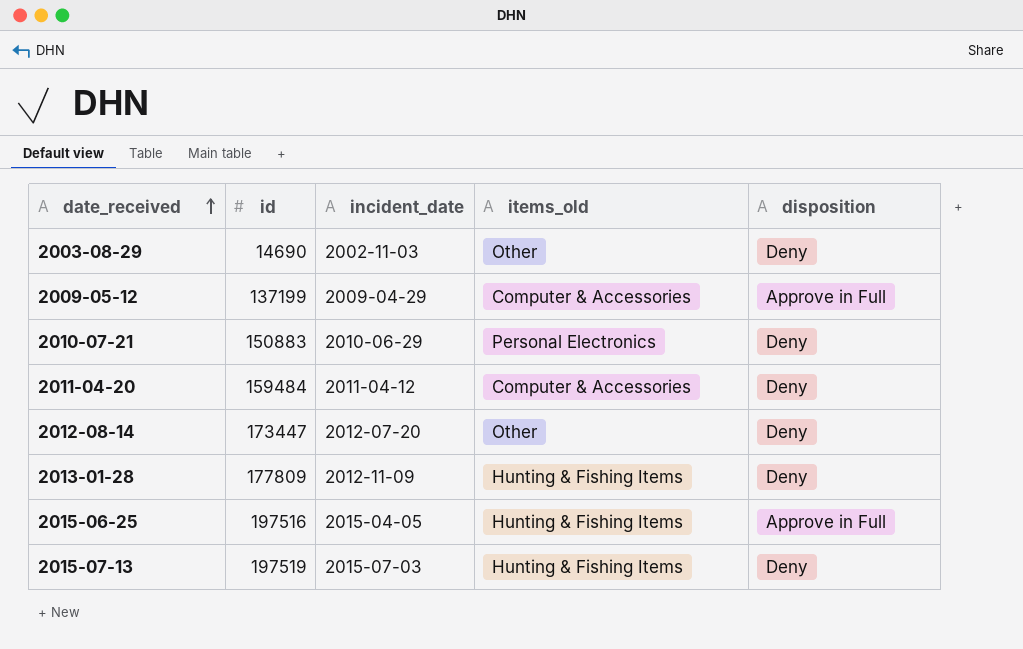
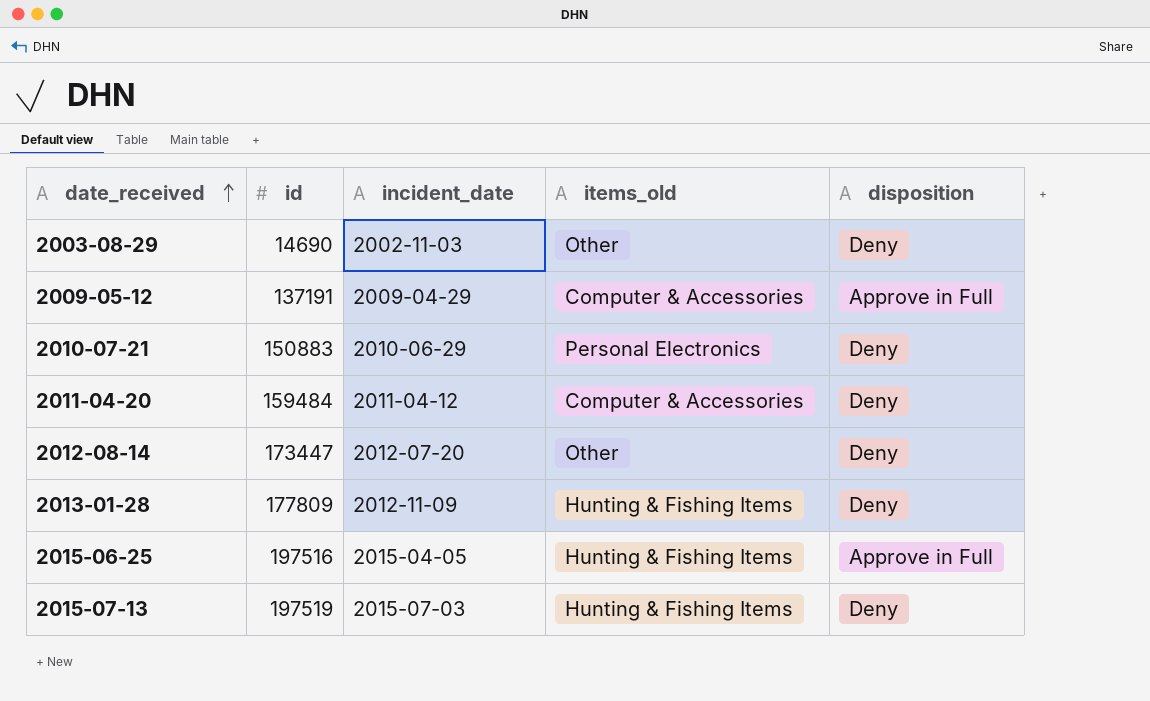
2009-05-12 | id: 137199 -> 137191

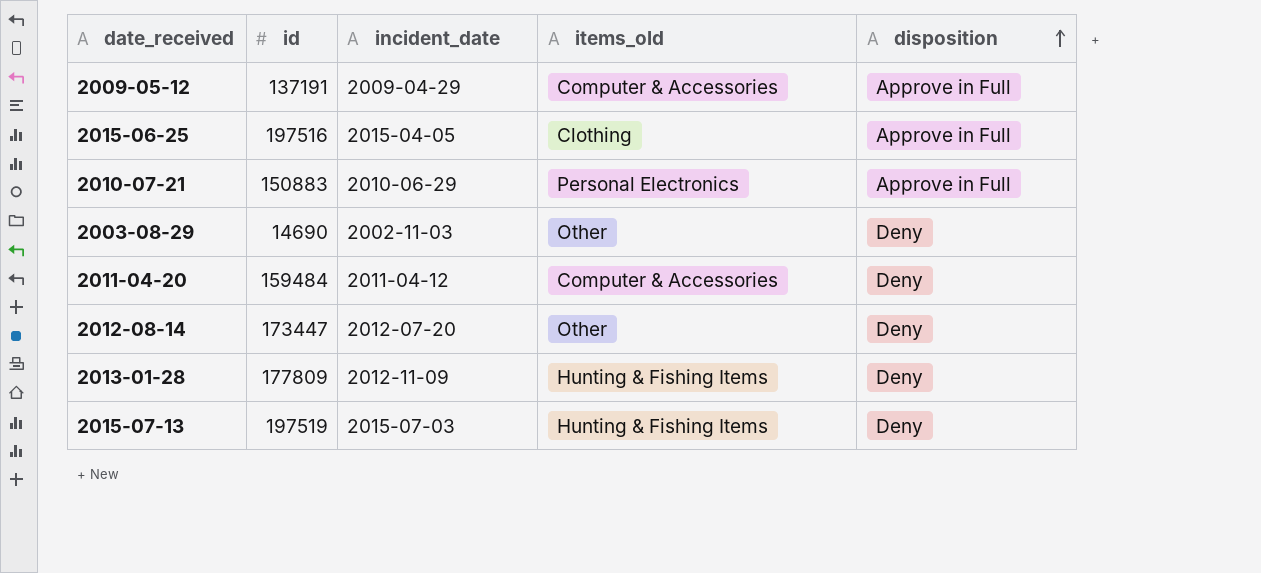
row order: date_received ascending -> disposition ascending
2015-06-25 | items_old: Hunting & Fishing Items -> Clothing
2010-07-21 | disposition: Deny -> Approve in Full

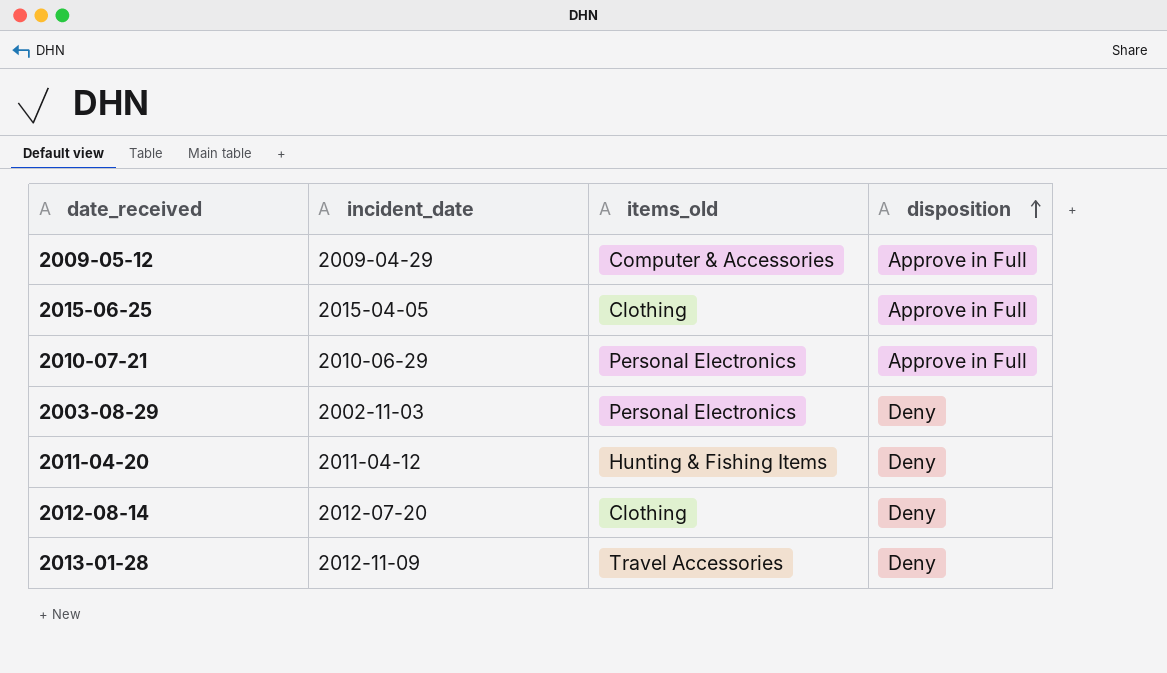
column id | position: 2 -> none
row 2015-07-13: 197519 | 2015-07-03 | Hunting & Fishing Items | Deny -> none
2003-08-29 | items_old: Other -> Personal Electronics
2011-04-20 | items_old: Computer & Accessories -> Hunting & Fishing Items
2012-08-14 | items_old: Other -> Clothing
2013-01-28 | items_old: Hunting & Fishing Items -> Travel Accessories

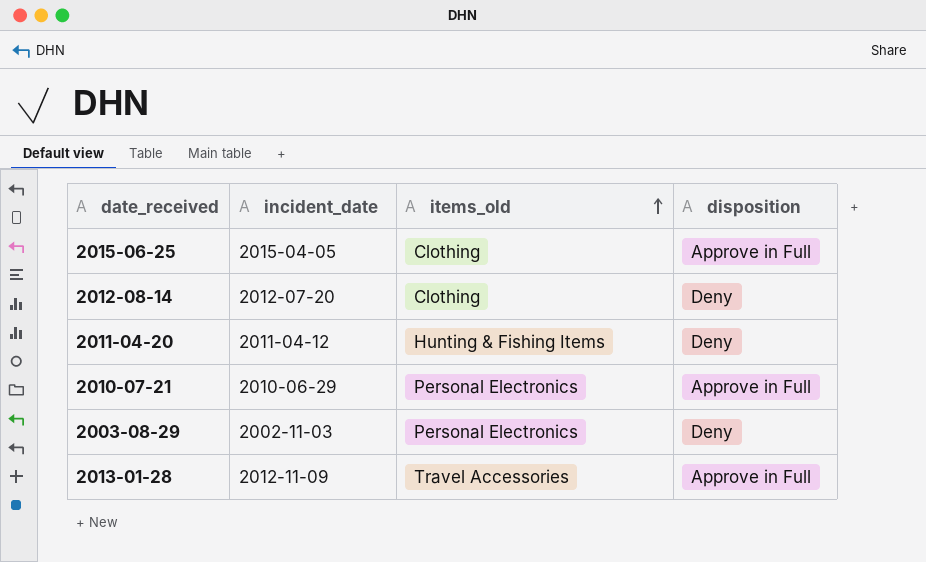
row order: disposition ascending -> items_old ascending
row 2009-05-12: 2009-04-29 | Computer & Accessories | Approve in Full -> none
2013-01-28 | disposition: Deny -> Approve in Full

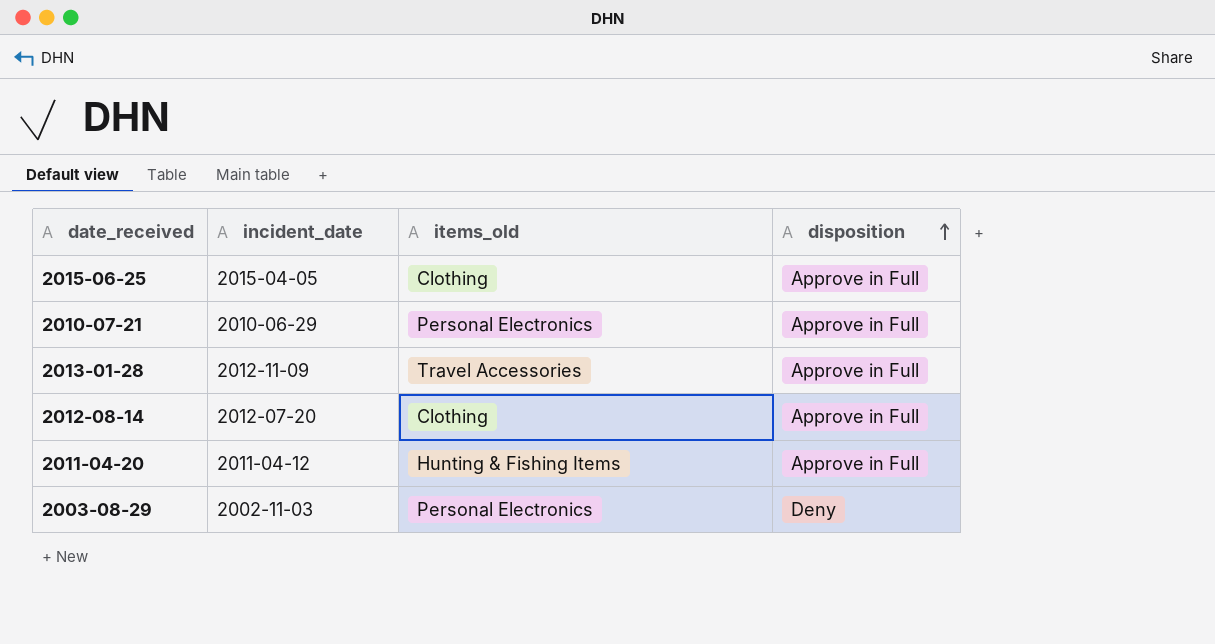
row order: items_old ascending -> disposition ascending
2012-08-14 | disposition: Deny -> Approve in Full
2011-04-20 | disposition: Deny -> Approve in Full

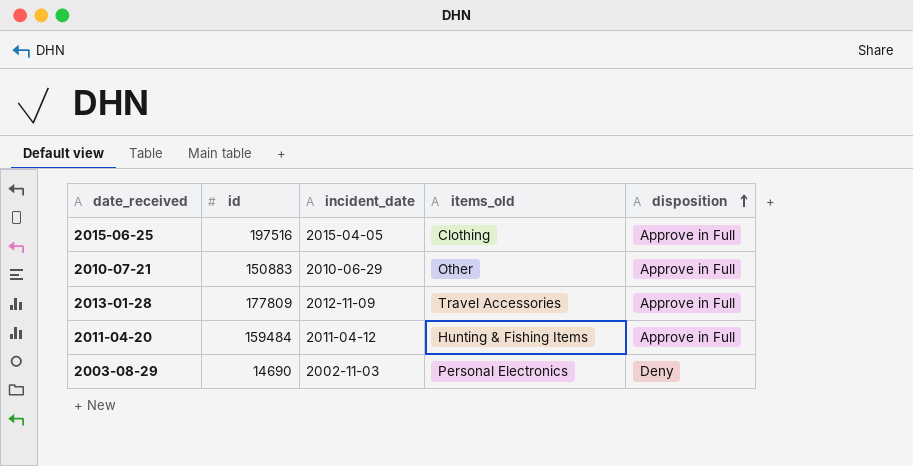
column id | position: none -> 2
row 2012-08-14: 2012-07-20 | Clothing | Approve in Full -> none
2010-07-21 | items_old: Personal Electronics -> Other

